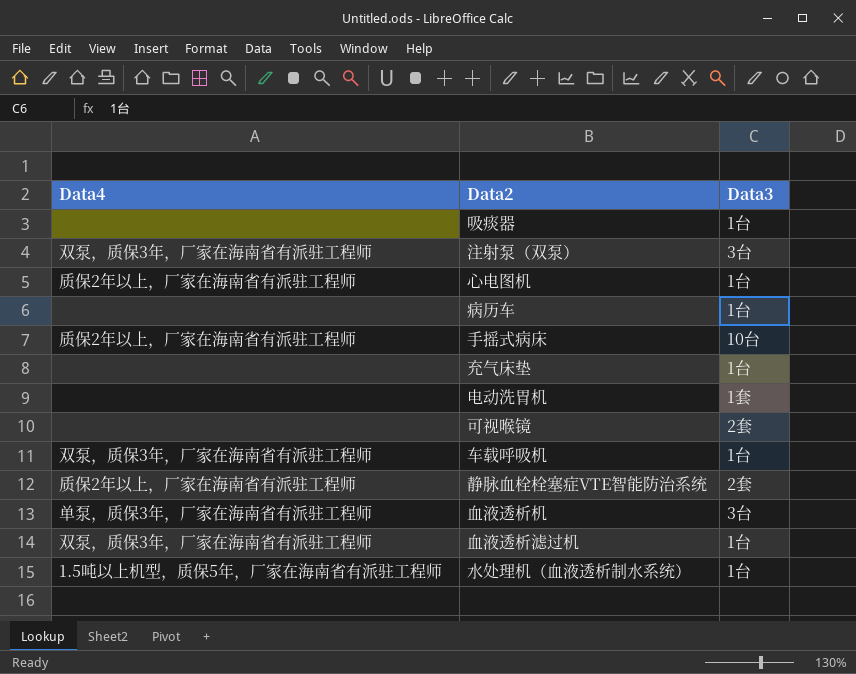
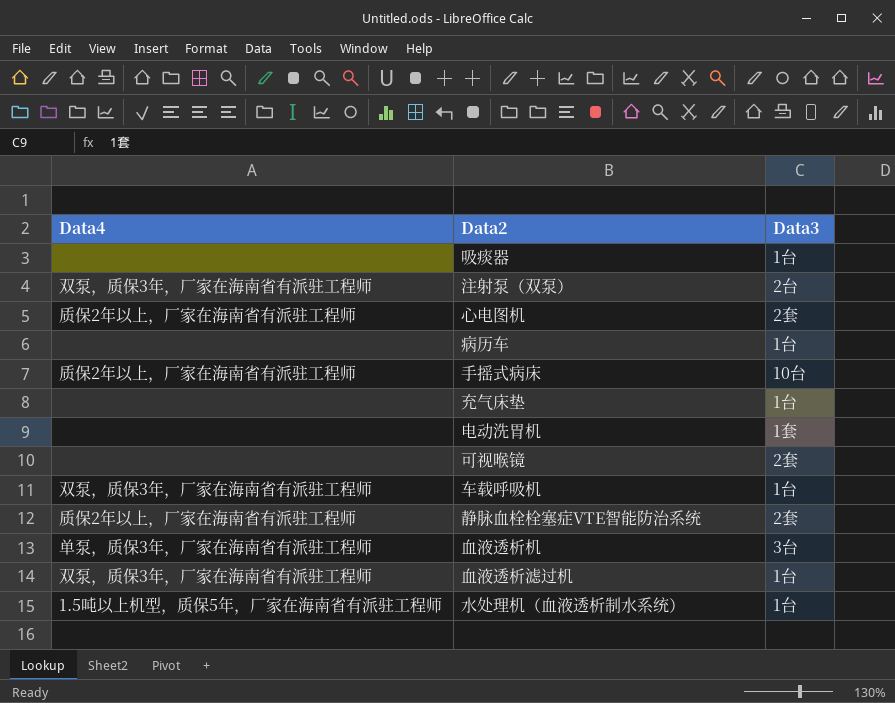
注射泵（双泵） | Data3: 3台 -> 2台
心电图机 | Data3: 1台 -> 2套

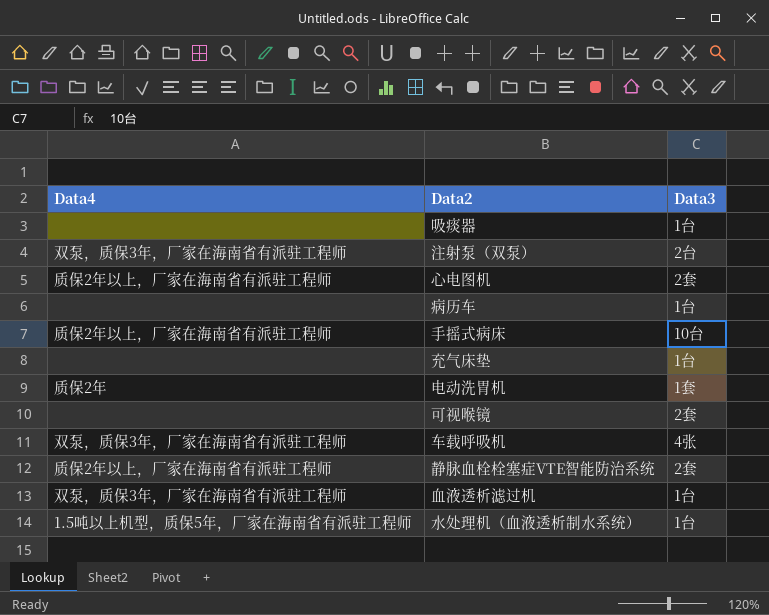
row 血液透析机: 单泵，质保3年，厂家在海南省有派驻工程师 | 3台 -> none
电动洗胃机 | Data4: none -> 质保2年
车载呼吸机 | Data3: 1台 -> 4张

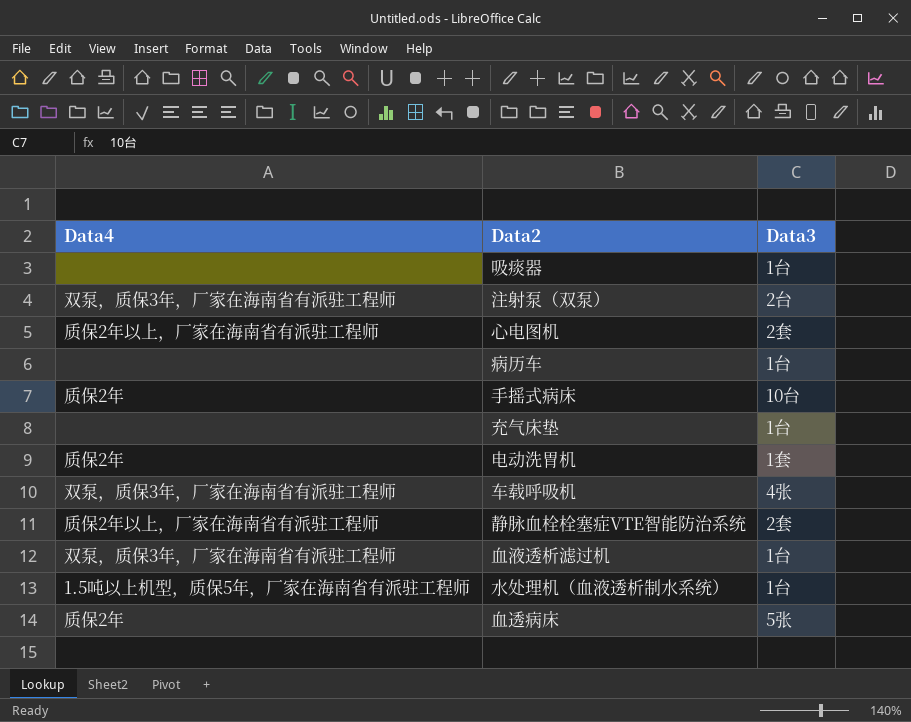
row 可视喉镜: none | 2套 -> none
手摇式病床 | Data4: 质保2年以上，厂家在海南省有派驻工程师 -> 质保2年
row 血透病床: none -> 质保2年 | 5张

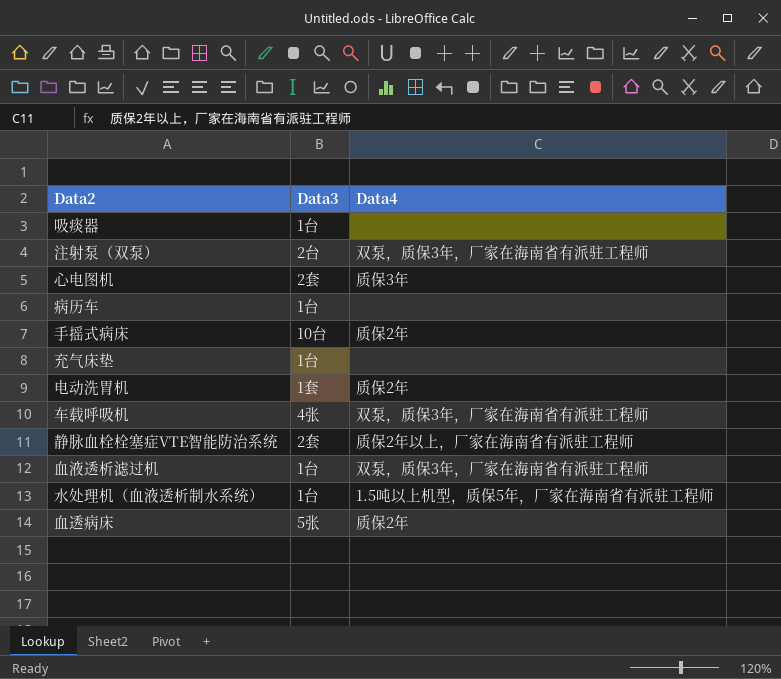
column Data4 | position: 1 -> 3
心电图机 | Data4: 质保2年以上，厂家在海南省有派驻工程师 -> 质保3年

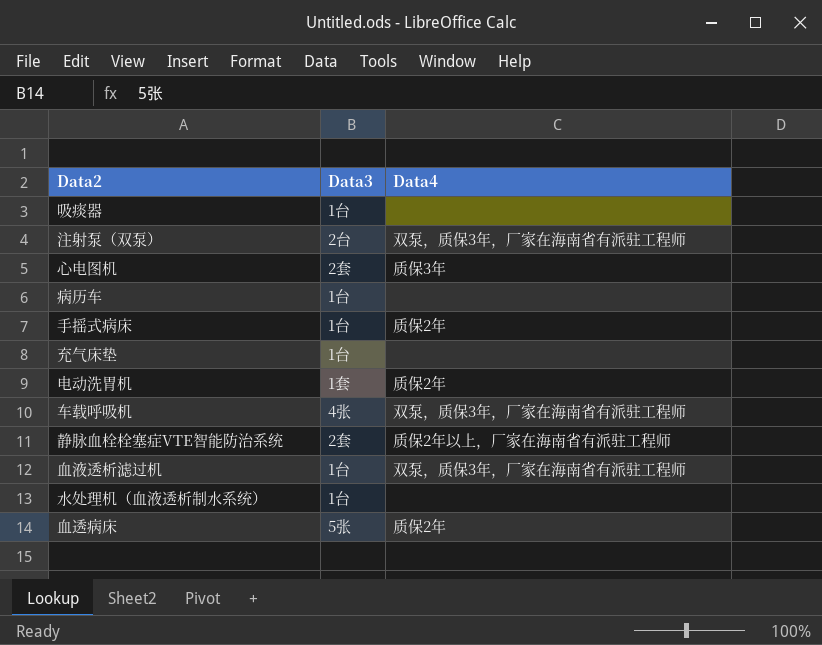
手摇式病床 | Data3: 10台 -> 1台
水处理机（血液透析制水系统） | Data4: 1.5吨以上机型，质保5年，厂家在海南省有派驻工程师 -> none

